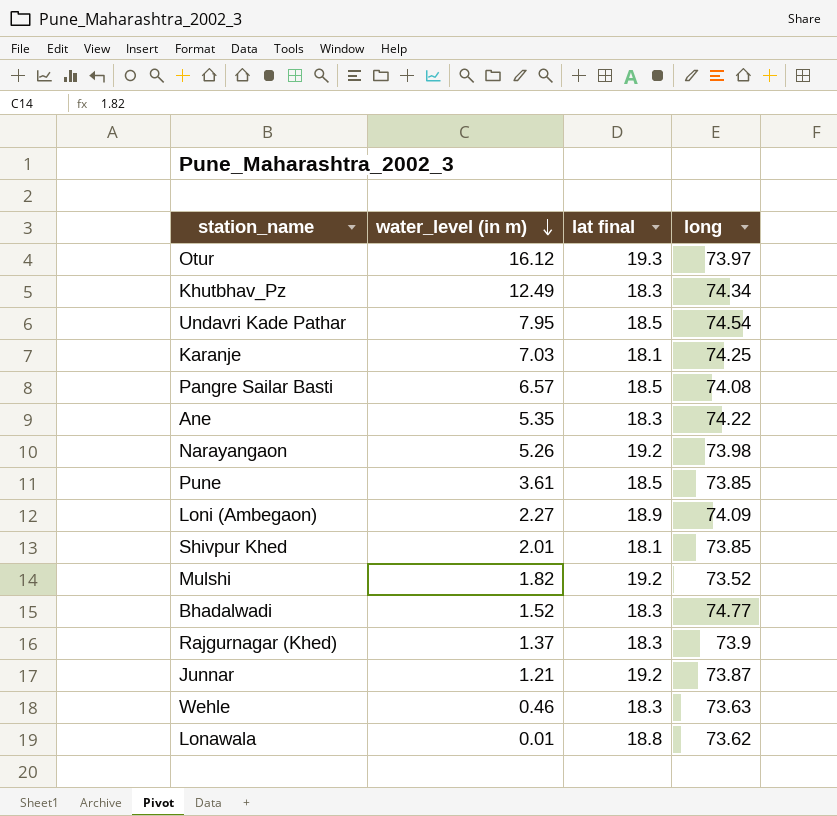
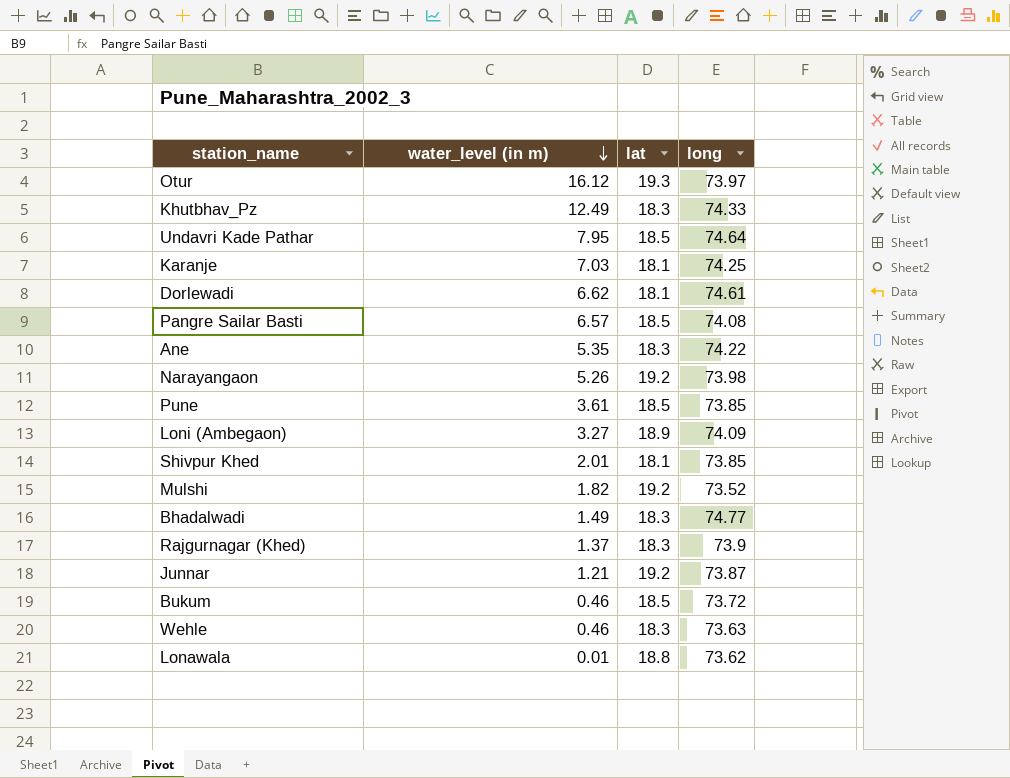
column name: lat final -> lat
Khutbhav_Pz | long: 74.34 -> 74.33
Undavri Kade Pathar | long: 74.54 -> 74.64
row Dorlewadi: none -> 6.62 | 18.1 | 74.61
Loni (Ambegaon) | water_level (in m): 2.27 -> 3.27
Bhadalwadi | water_level (in m): 1.52 -> 1.49
row Bukum: none -> 0.46 | 18.5 | 73.72

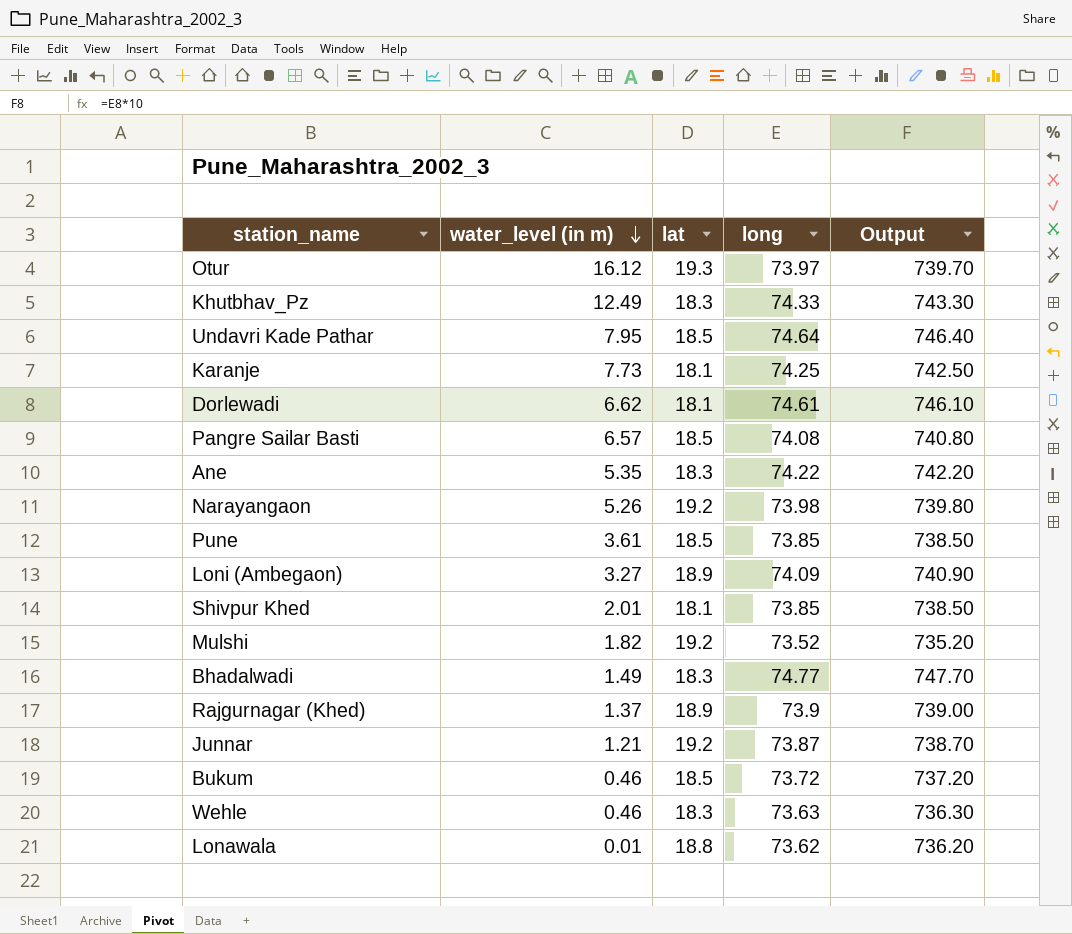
column Output | formula: none -> [long] * 10
Karanje | water_level (in m): 7.03 -> 7.73
Rajgurnagar (Khed) | lat: 18.3 -> 18.9

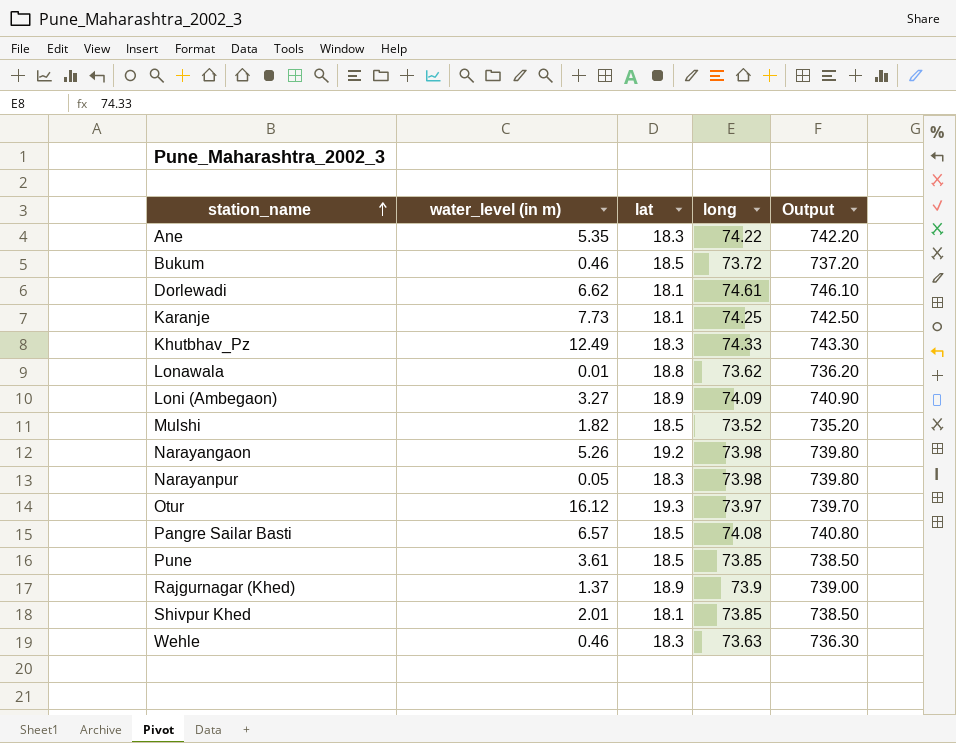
row order: water_level (in m) descending -> station_name ascending
row Undavri Kade Pathar: 7.95 | 18.5 | 74.64 | 746.40 -> none
row Bhadalwadi: 1.49 | 18.3 | 74.77 | 747.70 -> none
row Junnar: 1.21 | 19.2 | 73.87 | 738.70 -> none
Mulshi | lat: 19.2 -> 18.5
row Narayanpur: none -> 0.05 | 18.3 | 73.98 | 739.80

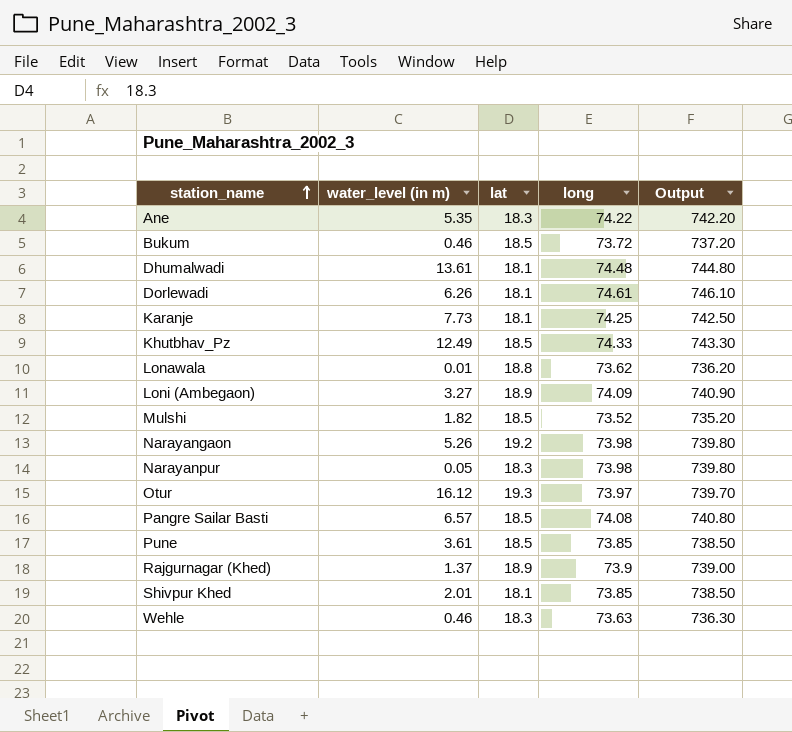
row Dhumalwadi: none -> 13.61 | 18.1 | 74.48 | 744.80
Dorlewadi | water_level (in m): 6.62 -> 6.26
Khutbhav_Pz | lat: 18.3 -> 18.5

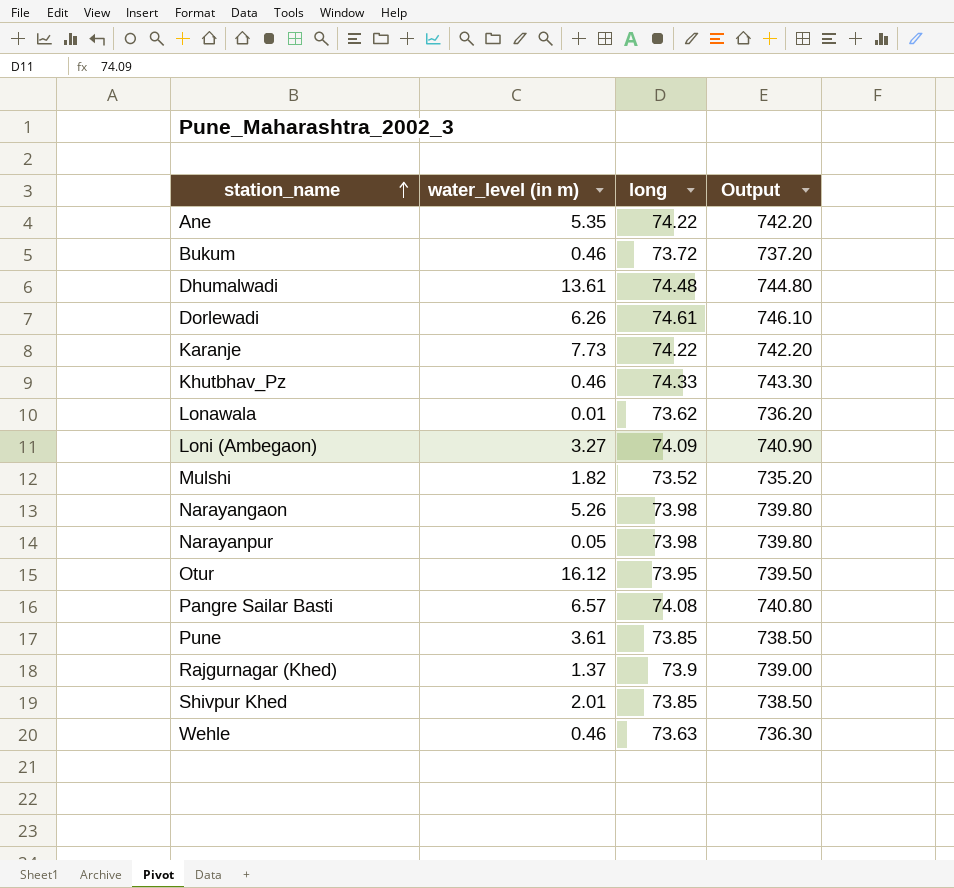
column lat | position: 3 -> none
Karanje | long: 74.25 -> 74.22
Karanje | Output: 742.50 -> 742.20
Khutbhav_Pz | water_level (in m): 12.49 -> 0.46
Otur | long: 73.97 -> 73.95
Otur | Output: 739.70 -> 739.50

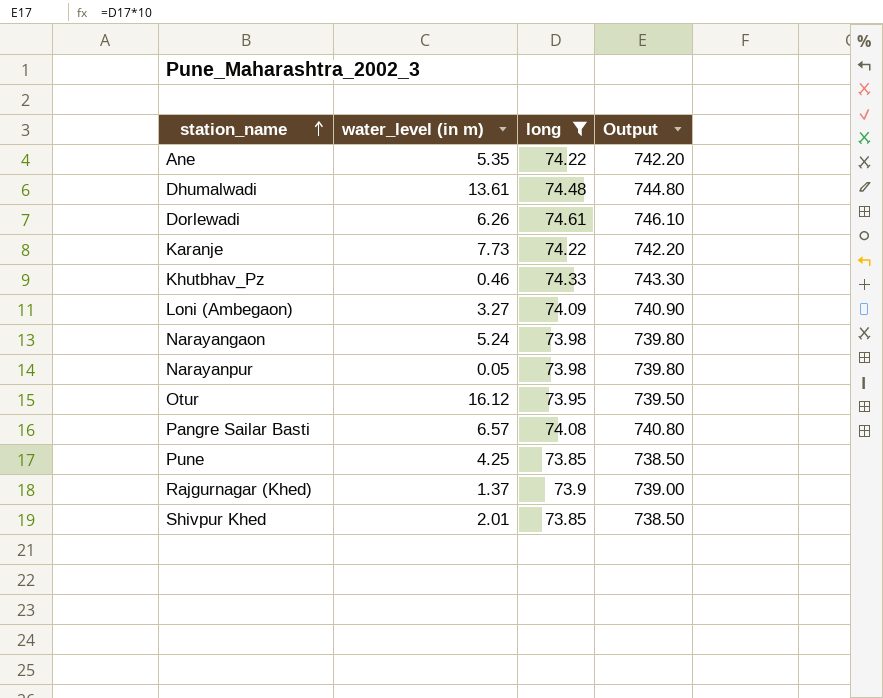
filter: none -> long >= 73.85
Narayangaon | water_level (in m): 5.26 -> 5.24
Pune | water_level (in m): 3.61 -> 4.25

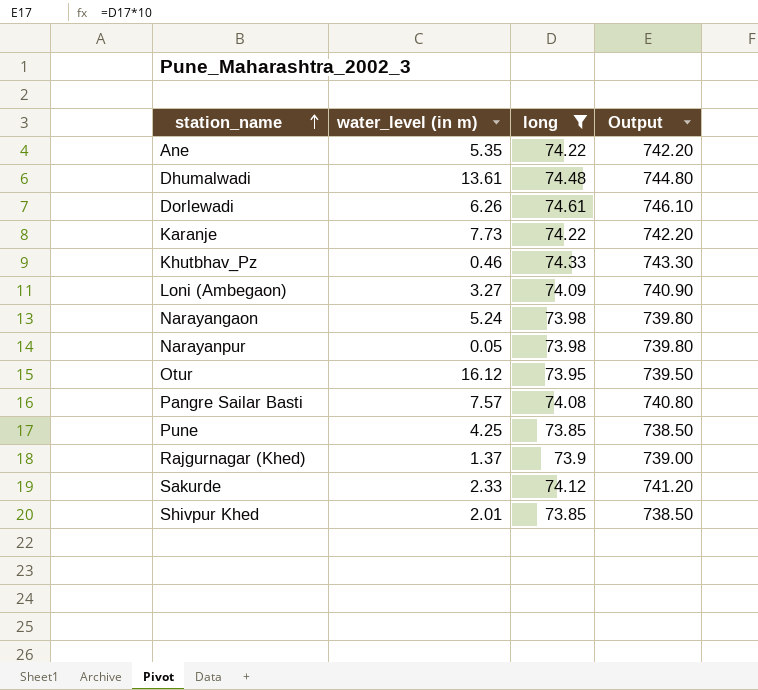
Pangre Sailar Basti | water_level (in m): 6.57 -> 7.57
row Sakurde: none -> 2.33 | 74.12 | 741.20

